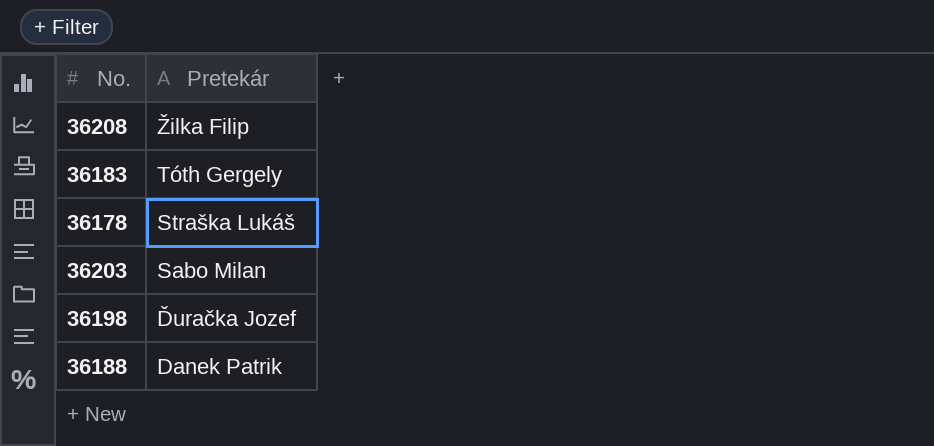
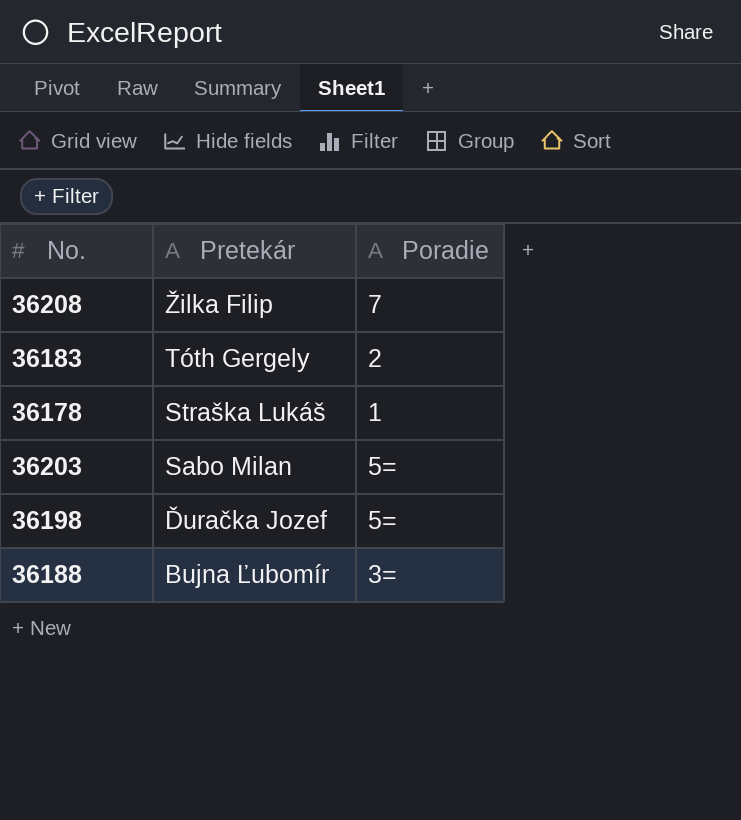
column Poradie | position: none -> 3
36188 | Pretekár: Danek Patrik -> Bujna Ľubomír

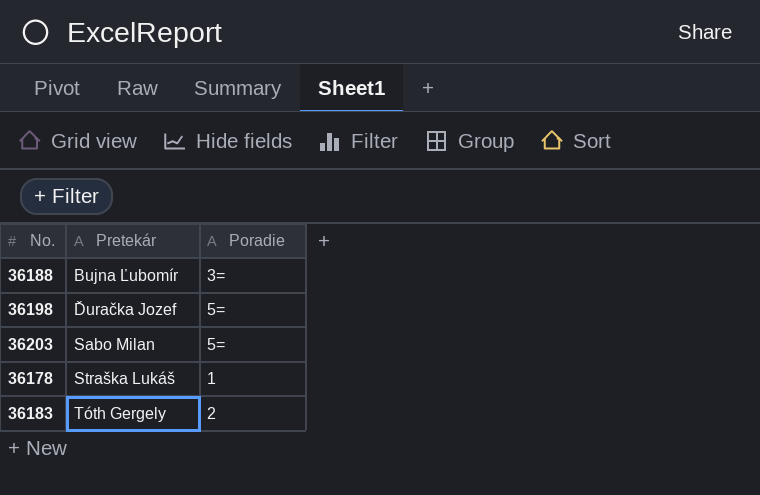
row order: Pretekár descending -> Pretekár ascending
row 36208: Žilka Filip | 7 -> none

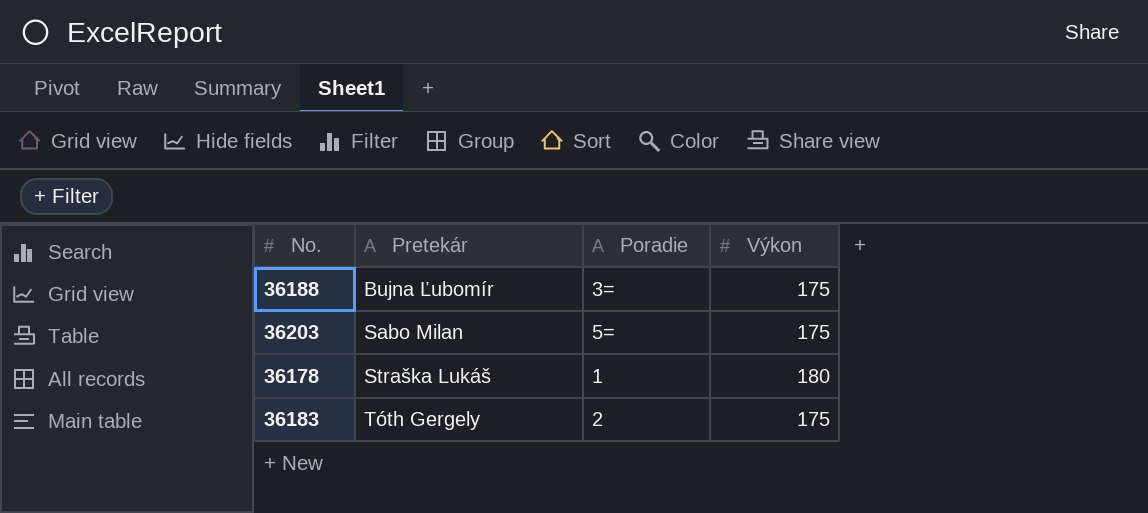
column Výkon | position: none -> 4
row 36198: Ďuračka Jozef | 5= -> none

